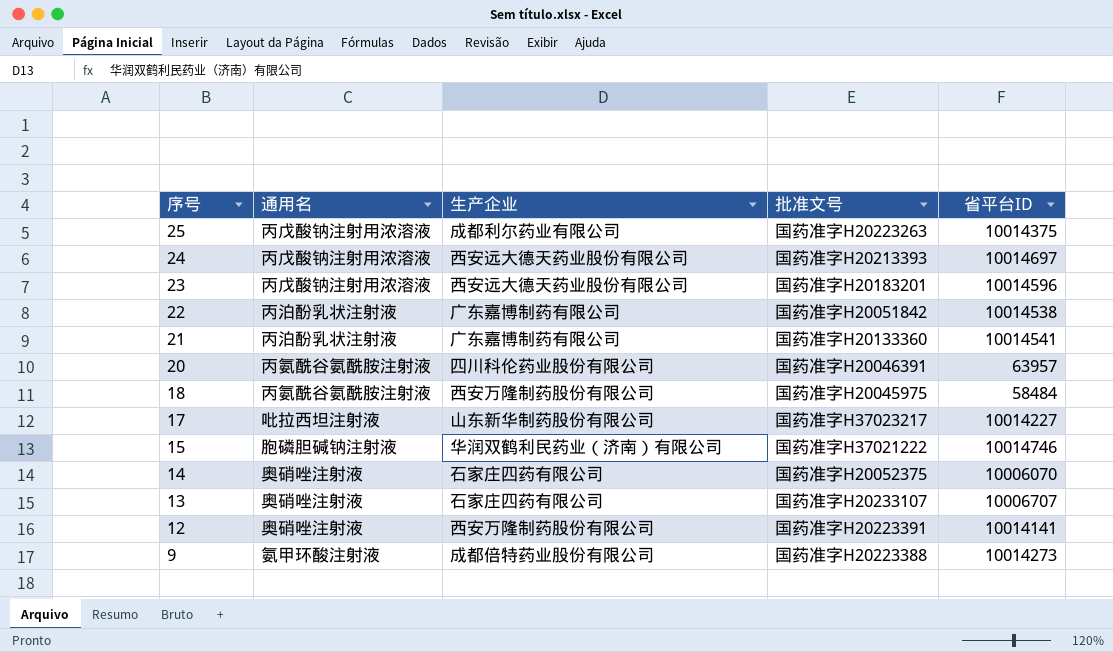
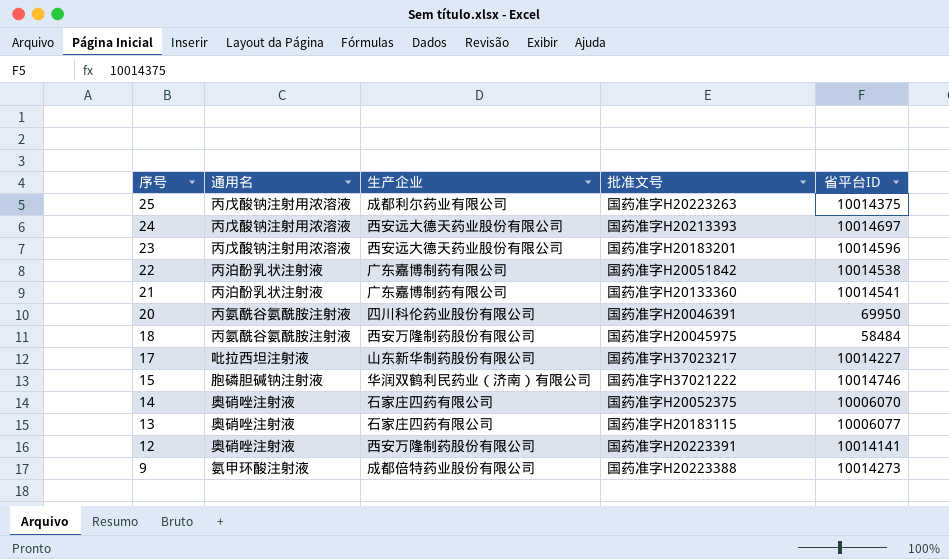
20 | 省平台ID: 63957 -> 69950
13 | 批准文号: 国药准字H20233107 -> 国药准字H20183115
13 | 省平台ID: 10006707 -> 10006077

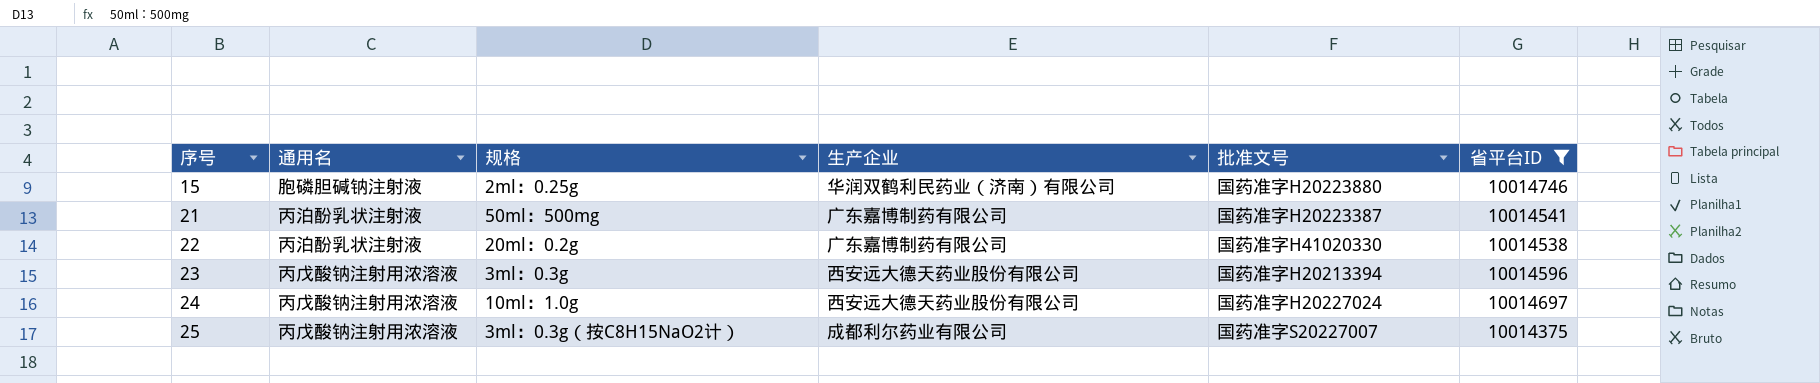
filter: none -> 省平台ID >= 10014375
row order: 序号 descending -> 序号 ascending
column 规格 | position: none -> 3
15 | 批准文号: 国药准字H37021222 -> 国药准字H20223880
21 | 批准文号: 国药准字H20133360 -> 国药准字H20223387
22 | 批准文号: 国药准字H20051842 -> 国药准字H41020330
23 | 批准文号: 国药准字H20183201 -> 国药准字H20213394
24 | 批准文号: 国药准字H20213393 -> 国药准字H20227024
25 | 批准文号: 国药准字H20223263 -> 国药准字S20227007

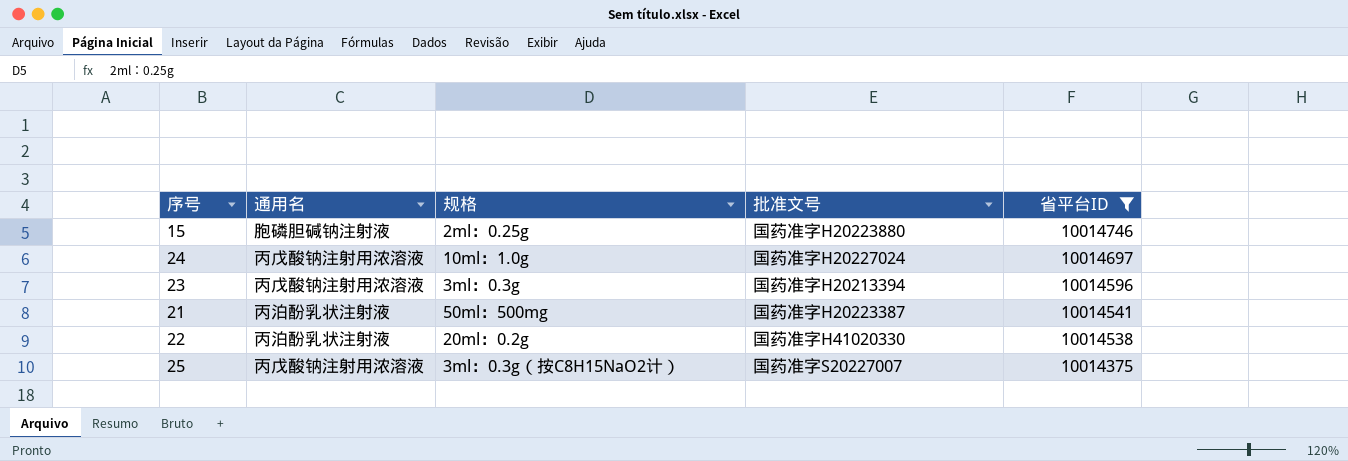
row order: 序号 ascending -> 省平台ID descending
column 生产企业 | position: 4 -> none

